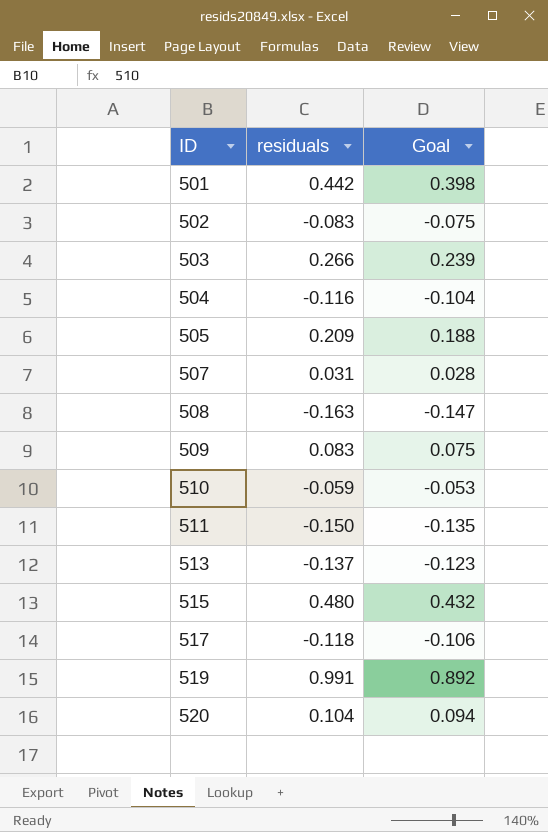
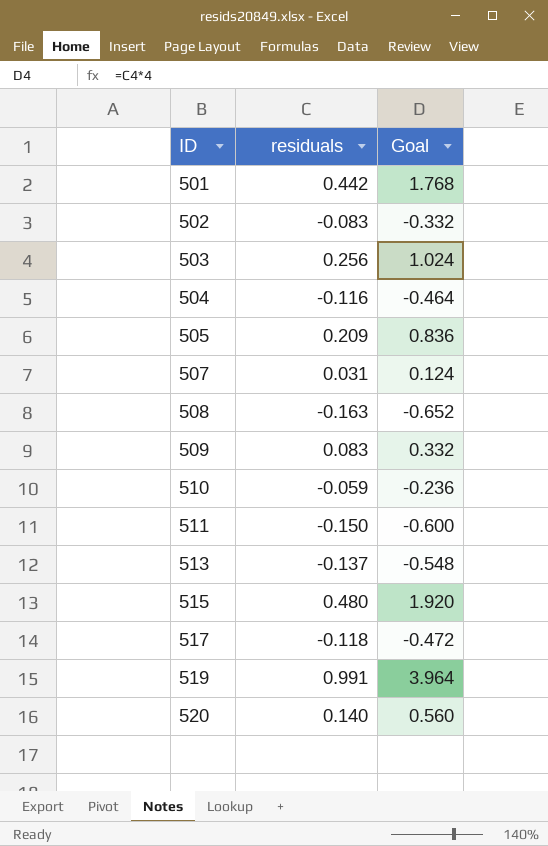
column Goal | formula: [residuals] * 0.9 -> [residuals] * 4
503 | residuals: 0.266 -> 0.256
520 | residuals: 0.104 -> 0.140

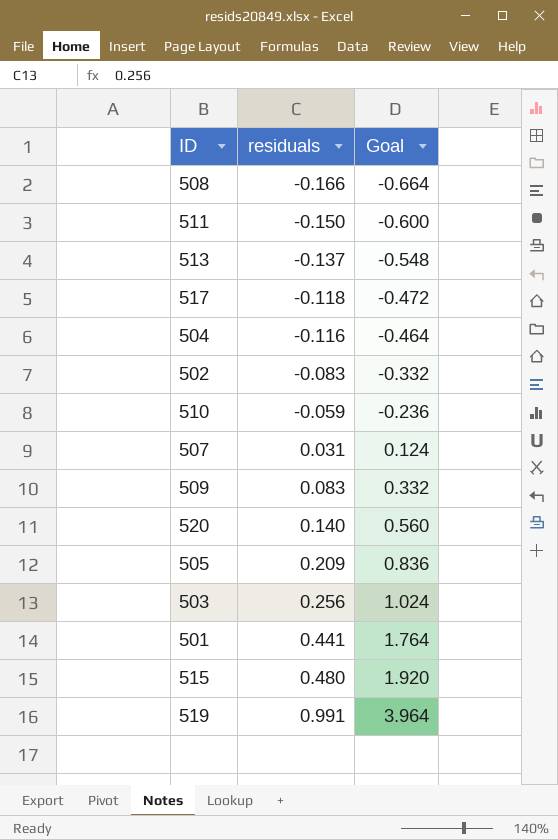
row order: ID ascending -> residuals ascending
508 | residuals: -0.163 -> -0.166
508 | Goal: -0.652 -> -0.664
501 | residuals: 0.442 -> 0.441
501 | Goal: 1.768 -> 1.764

